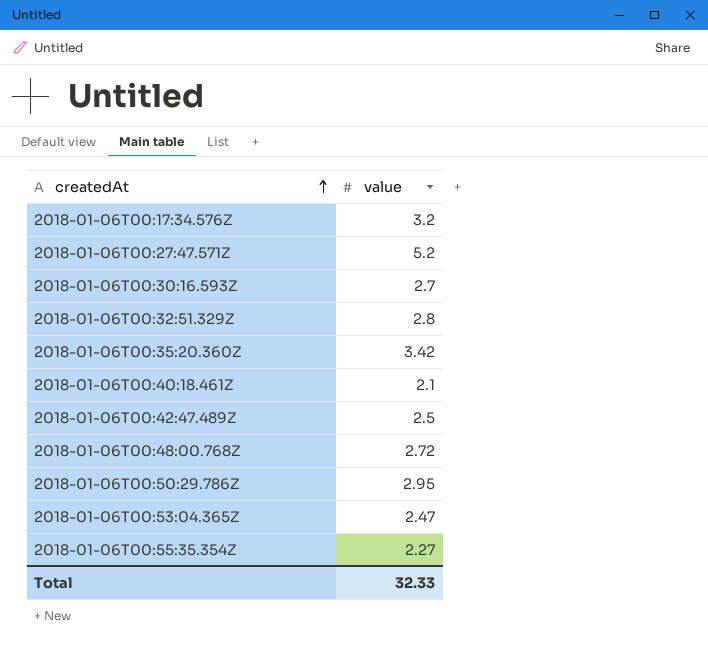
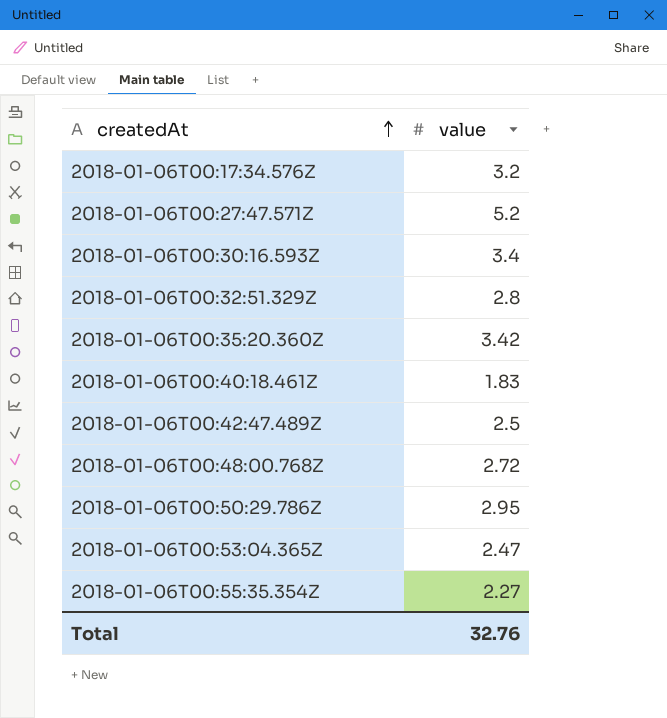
2018-01-06T00:30:16.593Z | value: 2.7 -> 3.4
2018-01-06T00:40:18.461Z | value: 2.1 -> 1.83
Total | value: 32.33 -> 32.76

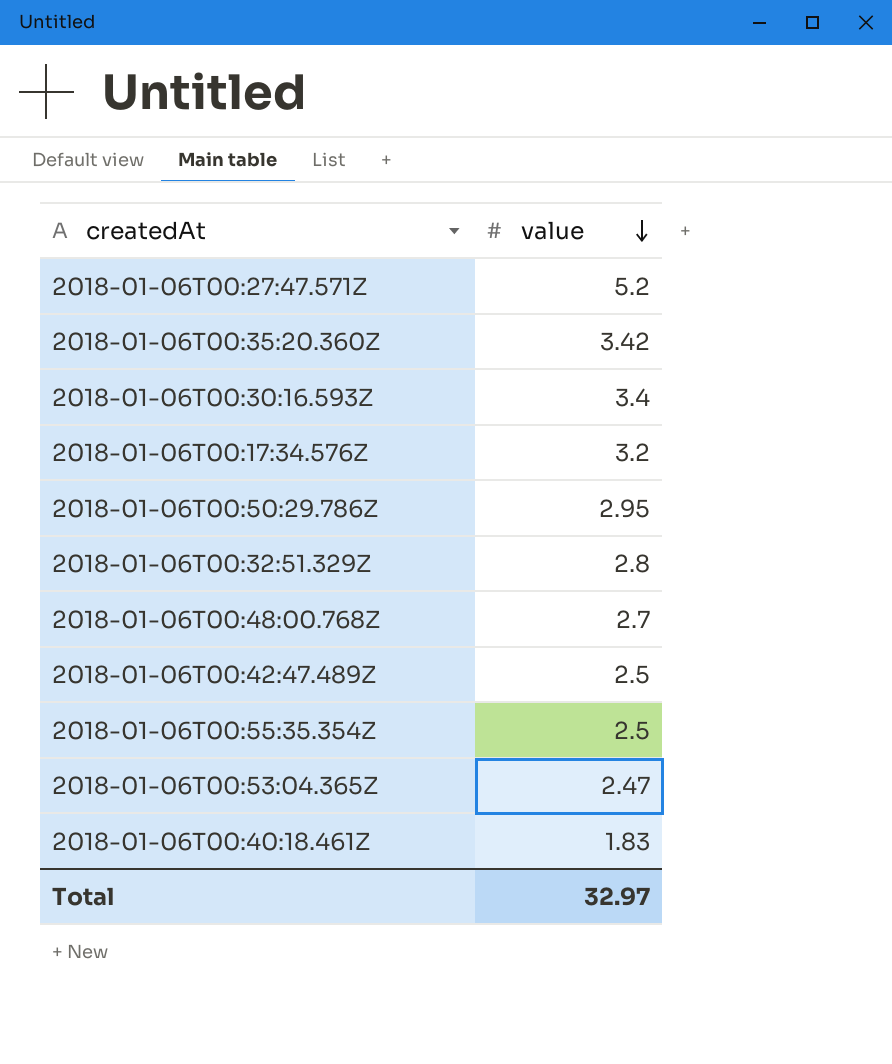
row order: createdAt ascending -> value descending
2018-01-06T00:48:00.768Z | value: 2.72 -> 2.7
2018-01-06T00:55:35.354Z | value: 2.27 -> 2.5
Total | value: 32.76 -> 32.97

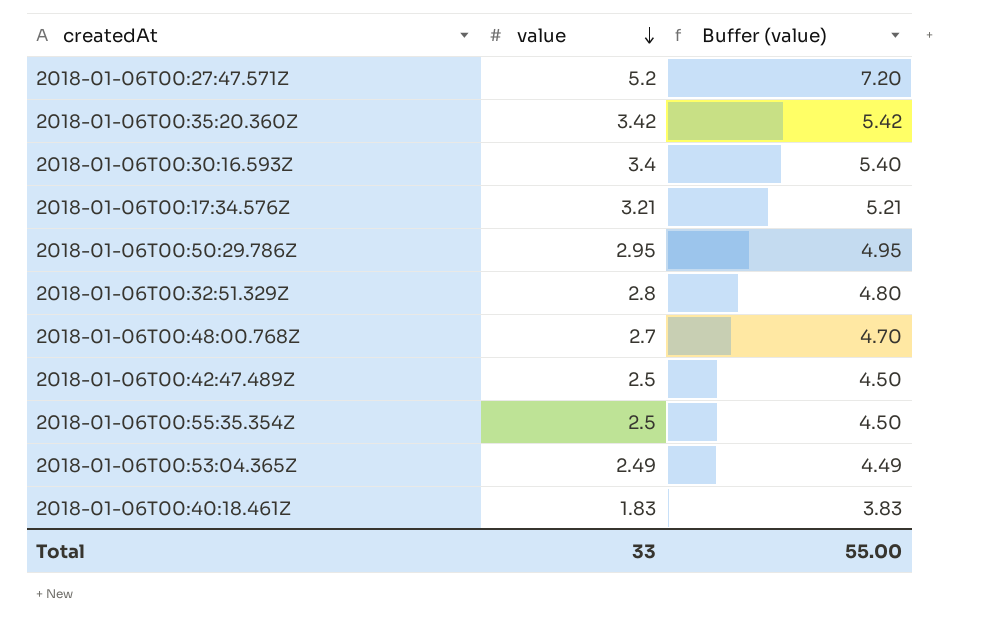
column Buffer (value) | formula: none -> [value] + 2
2018-01-06T00:17:34.576Z | value: 3.2 -> 3.21
2018-01-06T00:53:04.365Z | value: 2.47 -> 2.49
Total | value: 32.97 -> 33

